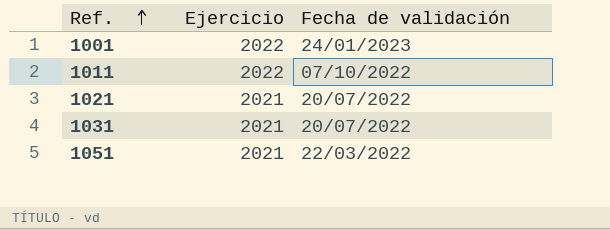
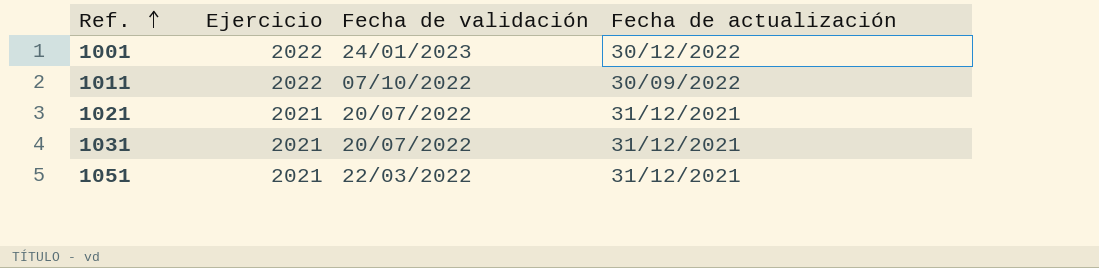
column Fecha de actualización | position: none -> 4

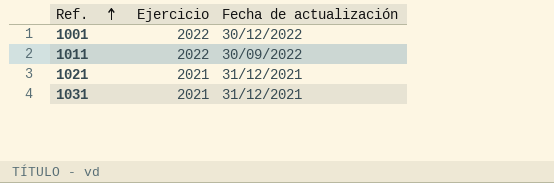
column Fecha de validación | position: 3 -> none
row 1051: 2021 | 22/03/2022 | 31/12/2021 -> none

